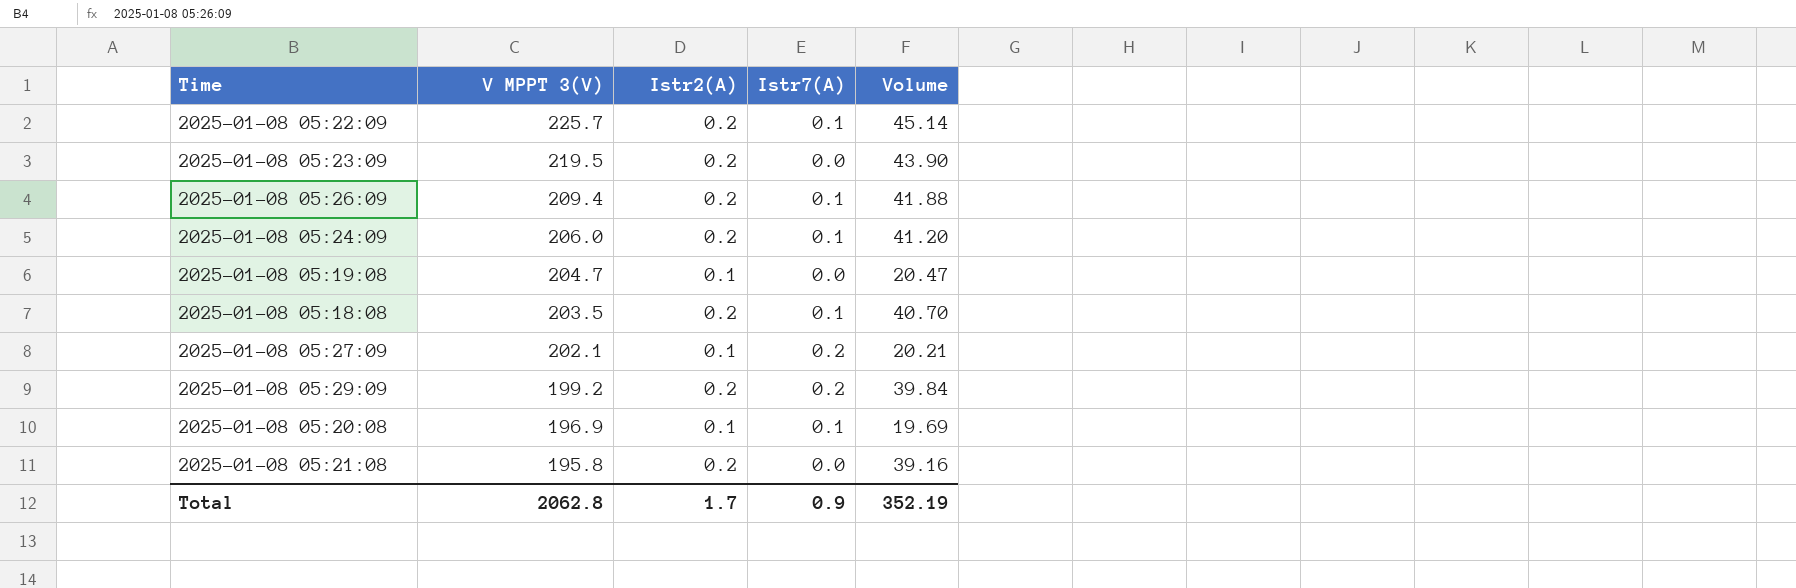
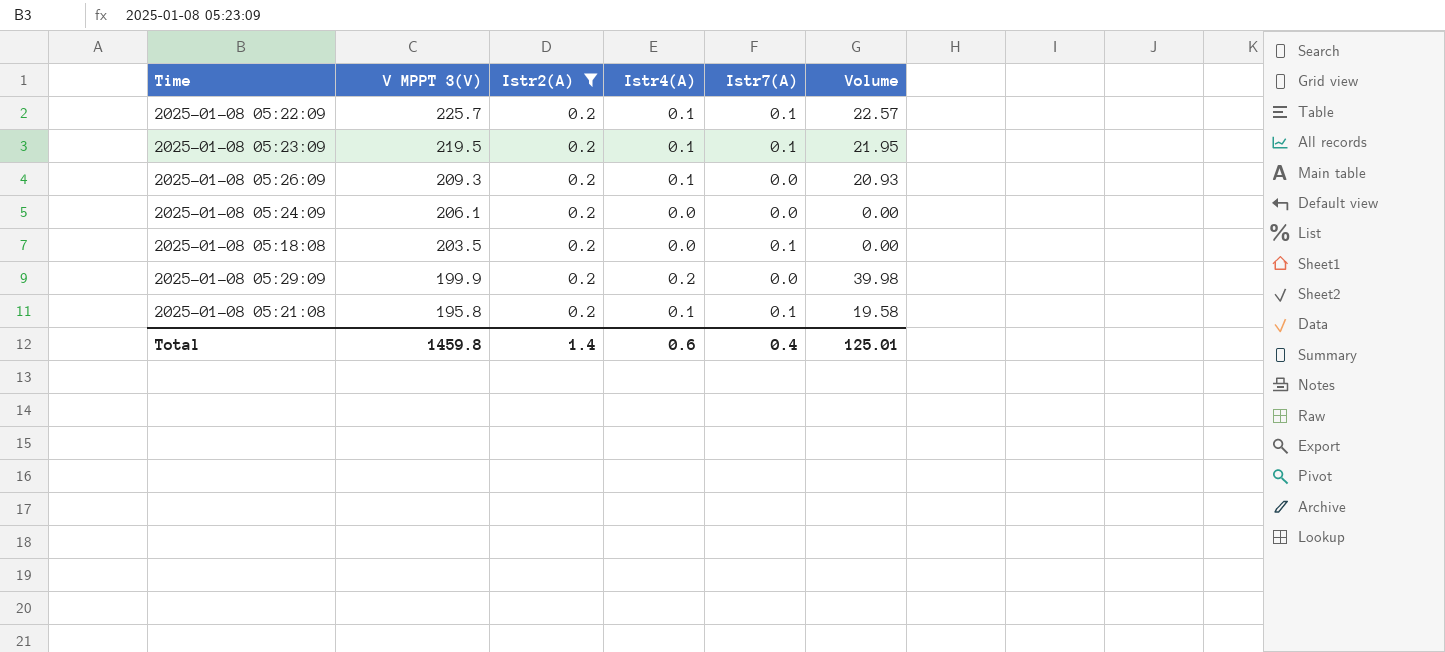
filter: none -> Istr2(A) = 0.2
column Istr4(A) | position: none -> 4
column Volume | formula: [V MPPT 3(V)] * [Istr2(A)] -> [V MPPT 3(V)] * [Istr4(A)]
2025-01-08 05:23:09 | Istr7(A): 0.0 -> 0.1
2025-01-08 05:26:09 | V MPPT 3(V): 209.4 -> 209.3
2025-01-08 05:26:09 | Istr7(A): 0.1 -> 0.0
2025-01-08 05:24:09 | V MPPT 3(V): 206.0 -> 206.1
2025-01-08 05:24:09 | Istr7(A): 0.1 -> 0.0
2025-01-08 05:29:09 | V MPPT 3(V): 199.2 -> 199.9
2025-01-08 05:29:09 | Istr7(A): 0.2 -> 0.0
2025-01-08 05:21:08 | Istr7(A): 0.0 -> 0.1
Total | V MPPT 3(V): 2062.8 -> 1459.8
Total | Istr2(A): 1.7 -> 1.4
Total | Istr7(A): 0.9 -> 0.4
Total | Volume: 352.19 -> 125.01

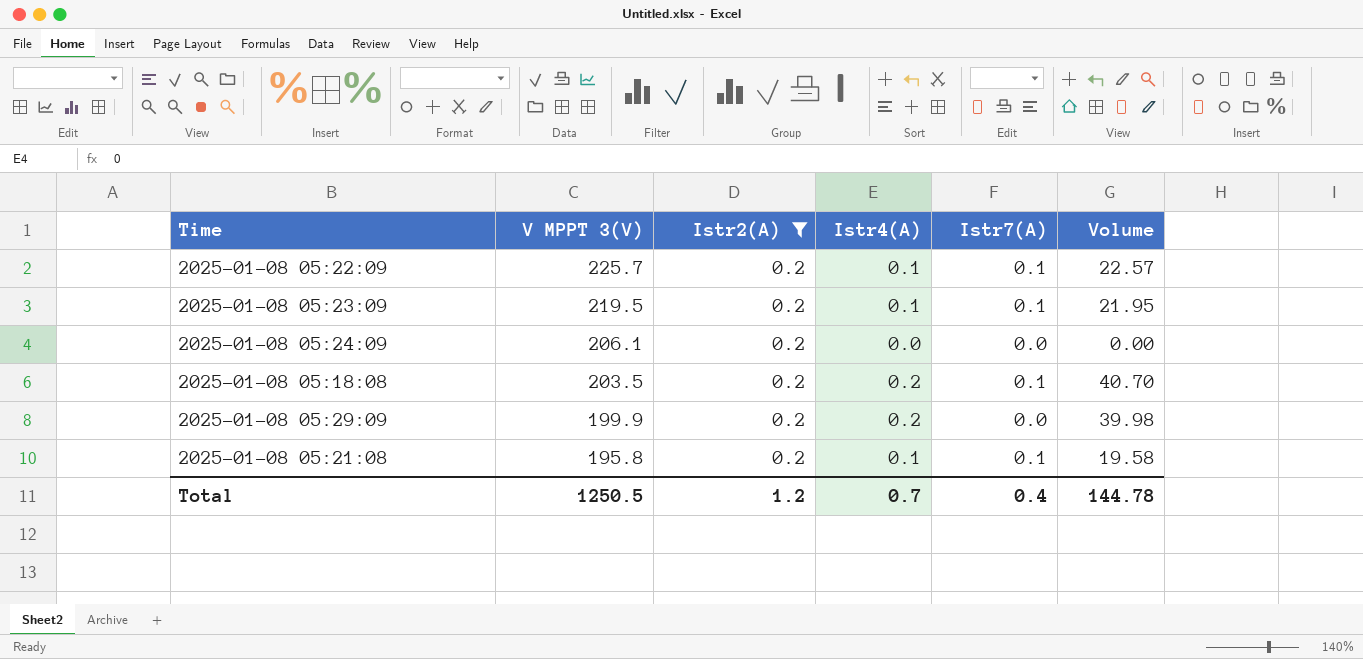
row 2025-01-08 05:26:09: 209.3 | 0.2 | 0.1 | 0.0 | 20.93 -> none
2025-01-08 05:18:08 | Istr4(A): 0.0 -> 0.2
2025-01-08 05:18:08 | Volume: 0.00 -> 40.70
Total | V MPPT 3(V): 1459.8 -> 1250.5
Total | Istr2(A): 1.4 -> 1.2
Total | Istr4(A): 0.6 -> 0.7
Total | Volume: 125.01 -> 144.78

